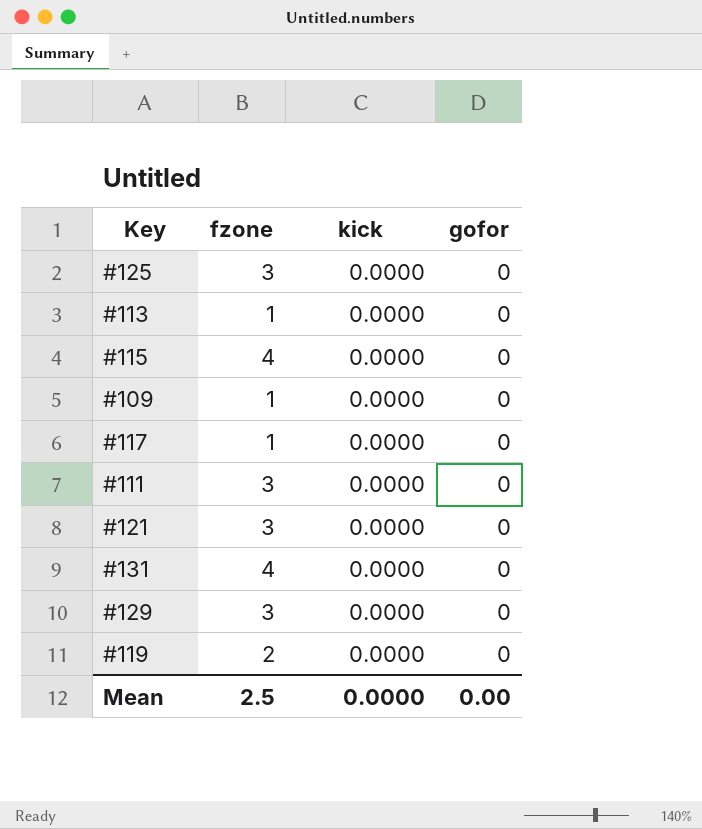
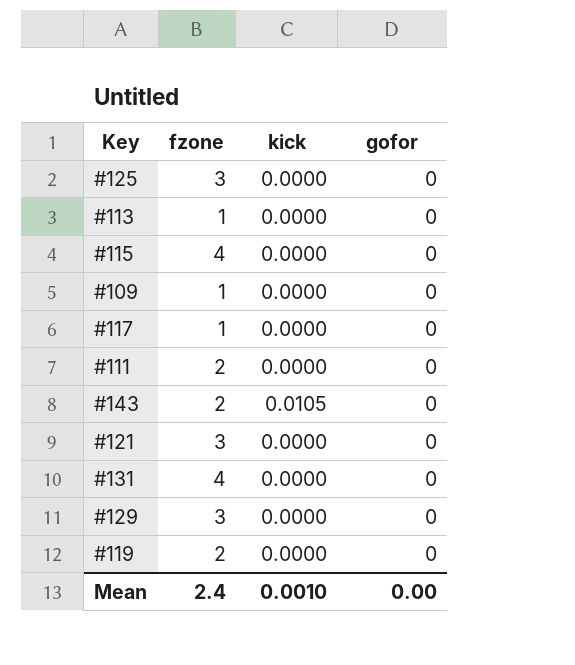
#111 | fzone: 3 -> 2
row #143: none -> 2 | 0.0105 | 0
Mean | fzone: 2.5 -> 2.4
Mean | kick: 0.0000 -> 0.0010

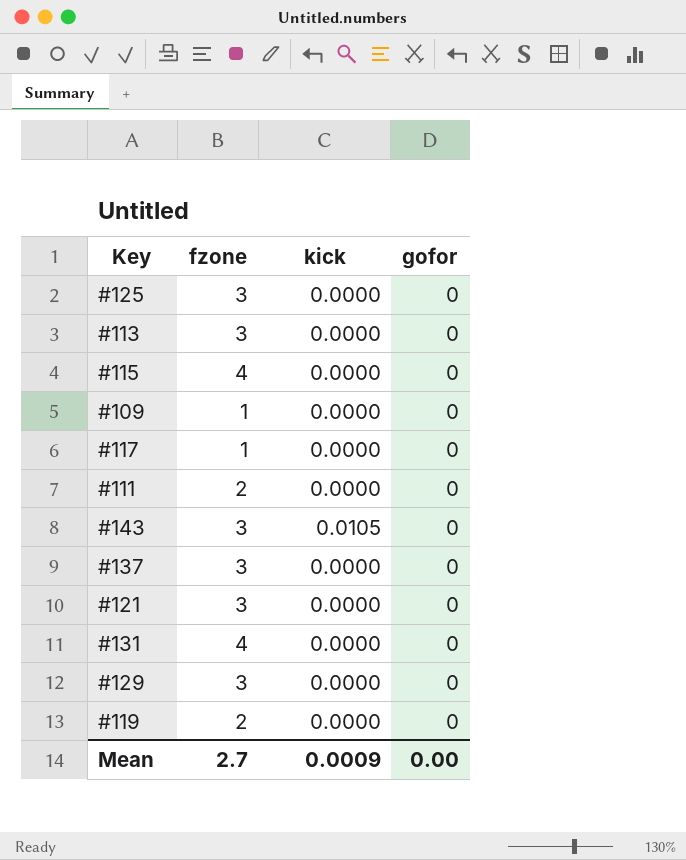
#113 | fzone: 1 -> 3
#143 | fzone: 2 -> 3
row #137: none -> 3 | 0.0000 | 0
Mean | fzone: 2.4 -> 2.7
Mean | kick: 0.0010 -> 0.0009

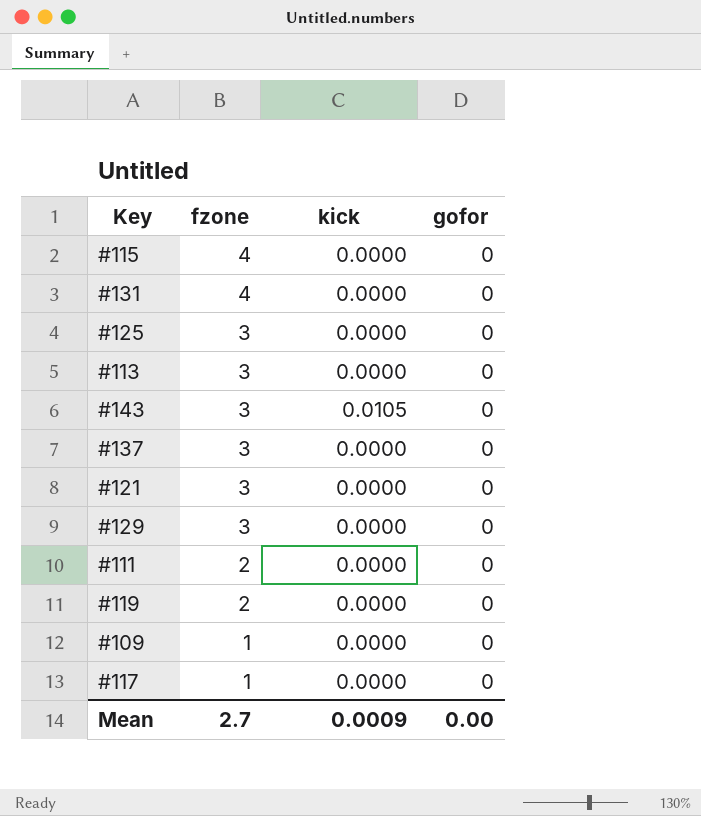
row order: none -> fzone descending

